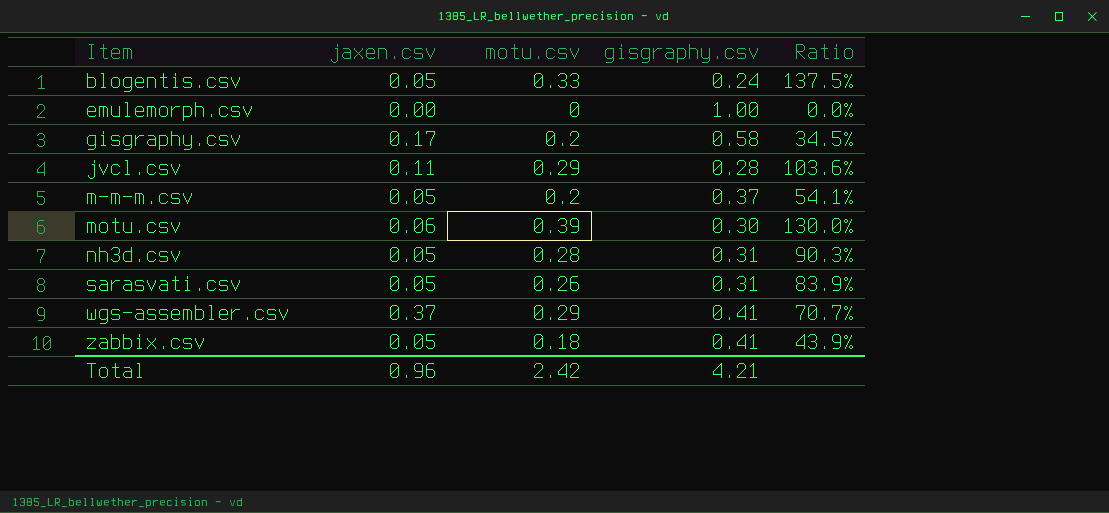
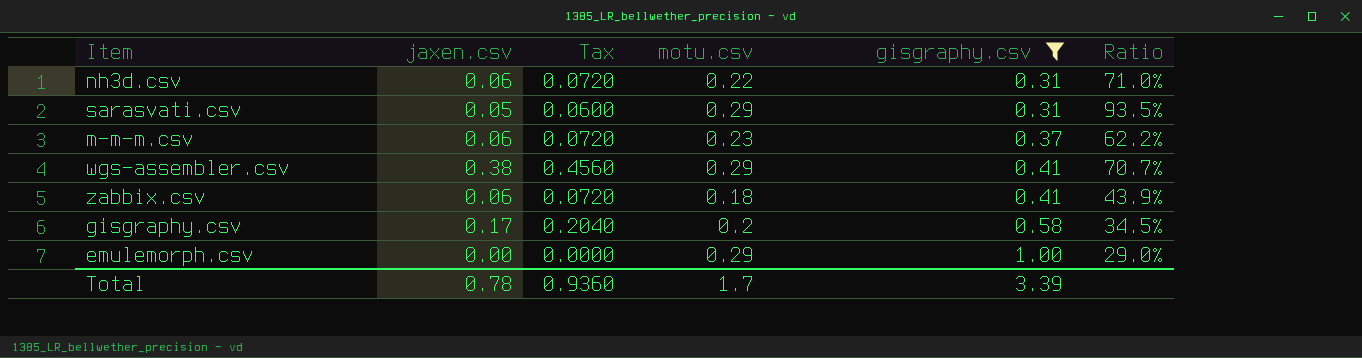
filter: none -> gisgraphy.csv >= 0.31
row order: Item ascending -> gisgraphy.csv ascending
column Tax | formula: none -> [jaxen.csv] * 1.2
nh3d.csv | jaxen.csv: 0.05 -> 0.06
nh3d.csv | motu.csv: 0.28 -> 0.22
nh3d.csv | Ratio: 90.3% -> 71.0%
sarasvati.csv | motu.csv: 0.26 -> 0.29
sarasvati.csv | Ratio: 83.9% -> 93.5%
m-m-m.csv | jaxen.csv: 0.05 -> 0.06
m-m-m.csv | motu.csv: 0.2 -> 0.23
m-m-m.csv | Ratio: 54.1% -> 62.2%
wgs-assembler.csv | jaxen.csv: 0.37 -> 0.38
zabbix.csv | jaxen.csv: 0.05 -> 0.06
emulemorph.csv | motu.csv: 0 -> 0.29
emulemorph.csv | Ratio: 0.0% -> 29.0%
Total | jaxen.csv: 0.96 -> 0.78
Total | motu.csv: 2.42 -> 1.7
Total | gisgraphy.csv: 4.21 -> 3.39

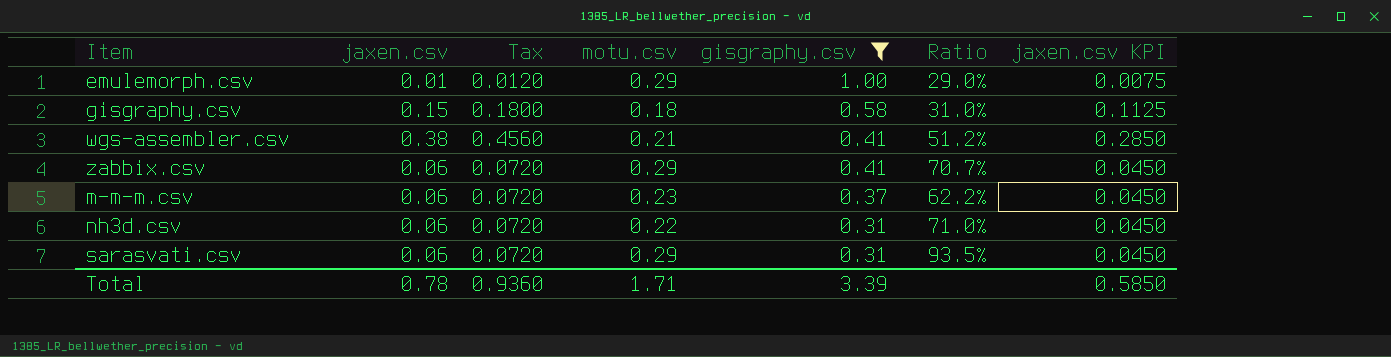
row order: gisgraphy.csv ascending -> gisgraphy.csv descending
column jaxen.csv KPI | formula: none -> [jaxen.csv] * 0.75
emulemorph.csv | jaxen.csv: 0.00 -> 0.01
emulemorph.csv | Tax: 0.0000 -> 0.0120
gisgraphy.csv | jaxen.csv: 0.17 -> 0.15
gisgraphy.csv | Tax: 0.2040 -> 0.1800
gisgraphy.csv | motu.csv: 0.2 -> 0.18
gisgraphy.csv | Ratio: 34.5% -> 31.0%
wgs-assembler.csv | motu.csv: 0.29 -> 0.21
wgs-assembler.csv | Ratio: 70.7% -> 51.2%
zabbix.csv | motu.csv: 0.18 -> 0.29
zabbix.csv | Ratio: 43.9% -> 70.7%
sarasvati.csv | jaxen.csv: 0.05 -> 0.06
sarasvati.csv | Tax: 0.0600 -> 0.0720
Total | motu.csv: 1.7 -> 1.71

